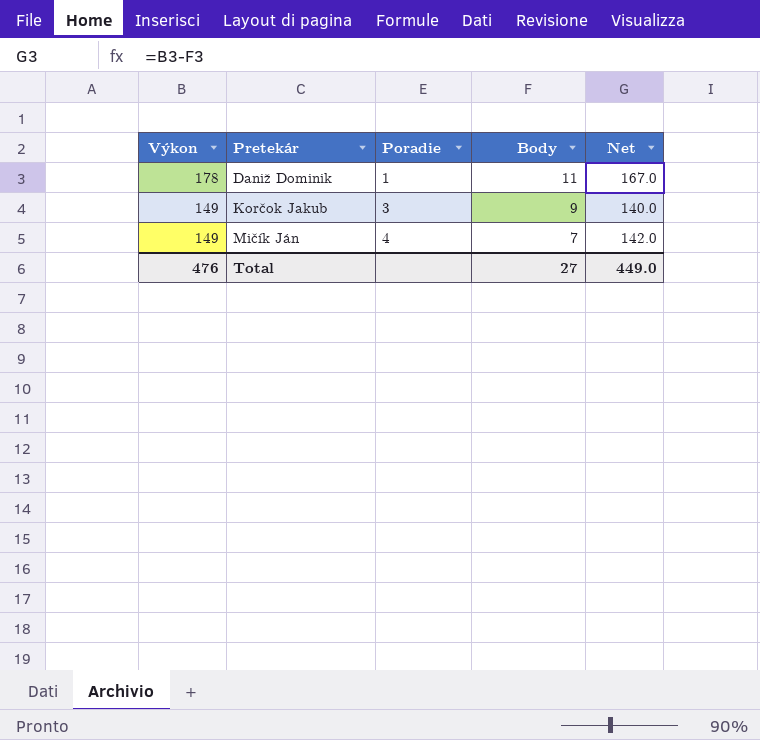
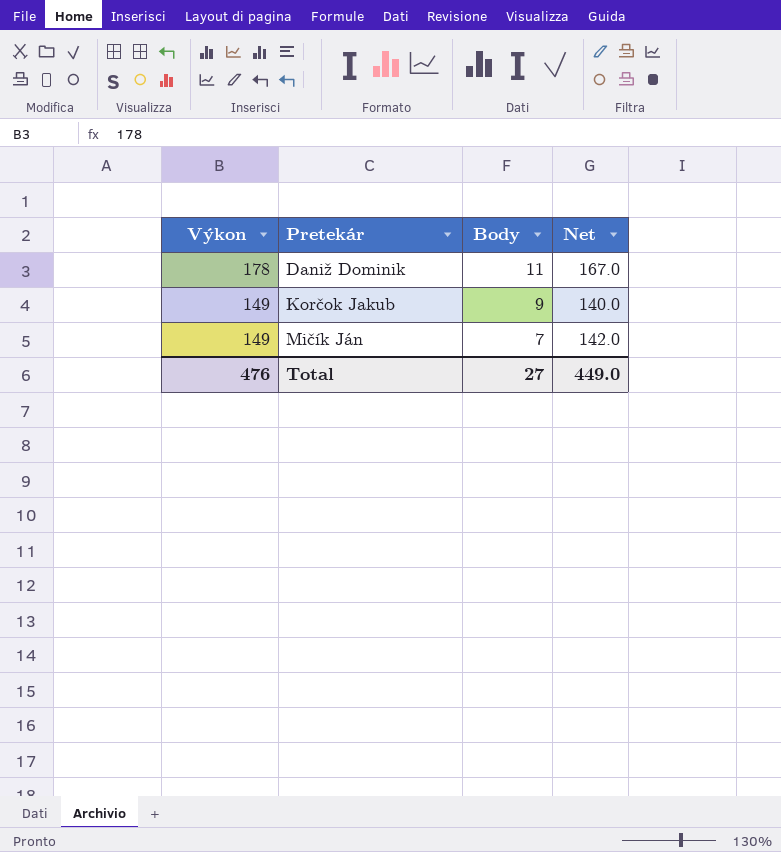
column Poradie | position: 3 -> none

